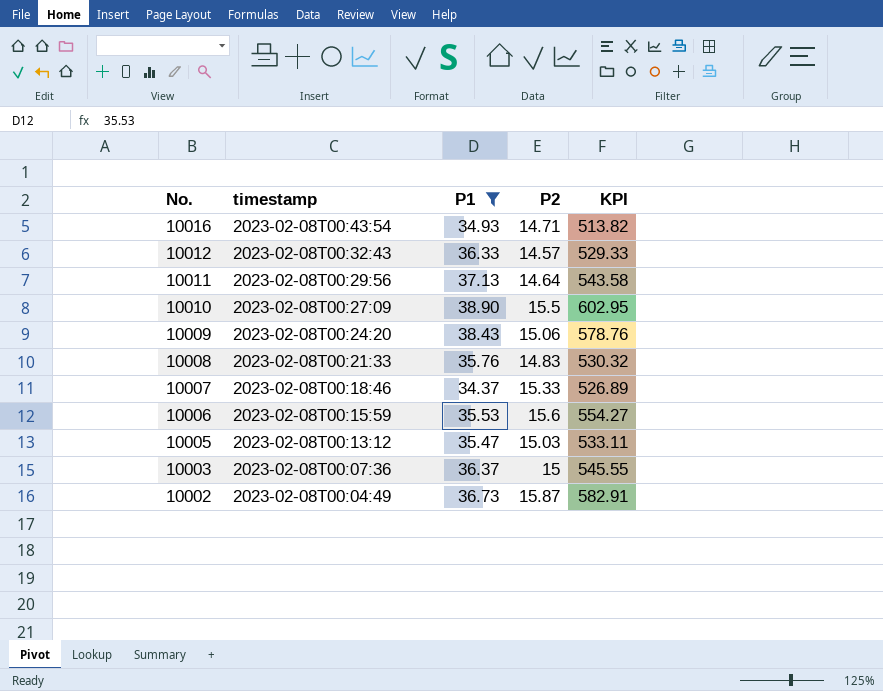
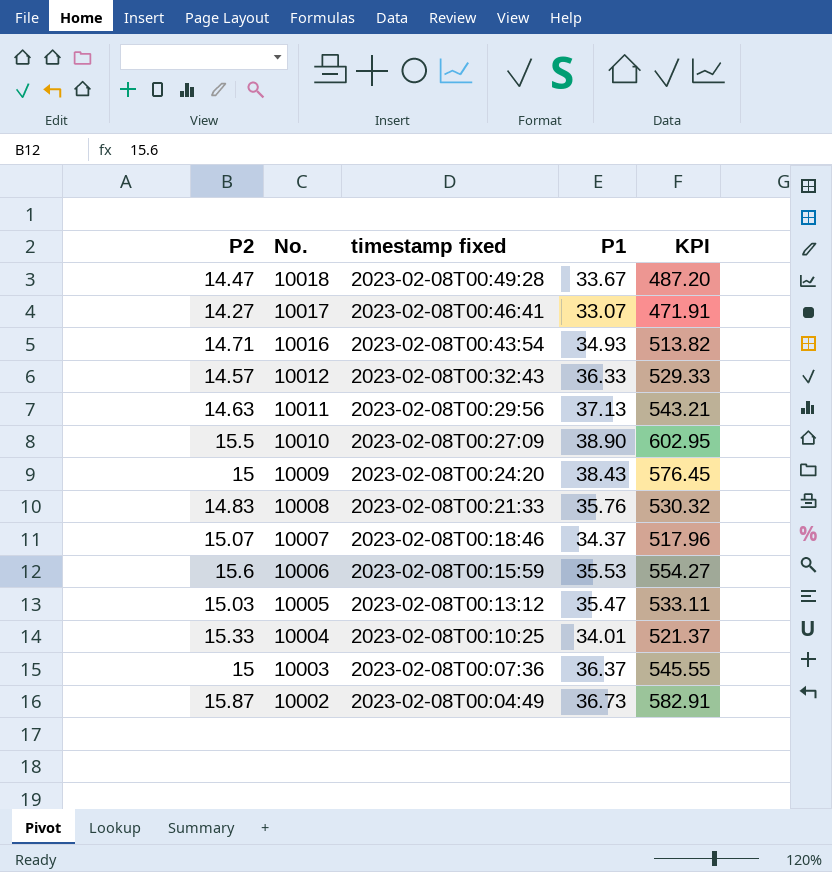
filter: P1 >= 34.37 -> none
column P2 | position: 4 -> 1
column name: timestamp -> timestamp fixed
10011 | P2: 14.64 -> 14.63
10011 | KPI: 543.58 -> 543.21
10009 | P2: 15.06 -> 15
10009 | KPI: 578.76 -> 576.45
10007 | P2: 15.33 -> 15.07
10007 | KPI: 526.89 -> 517.96

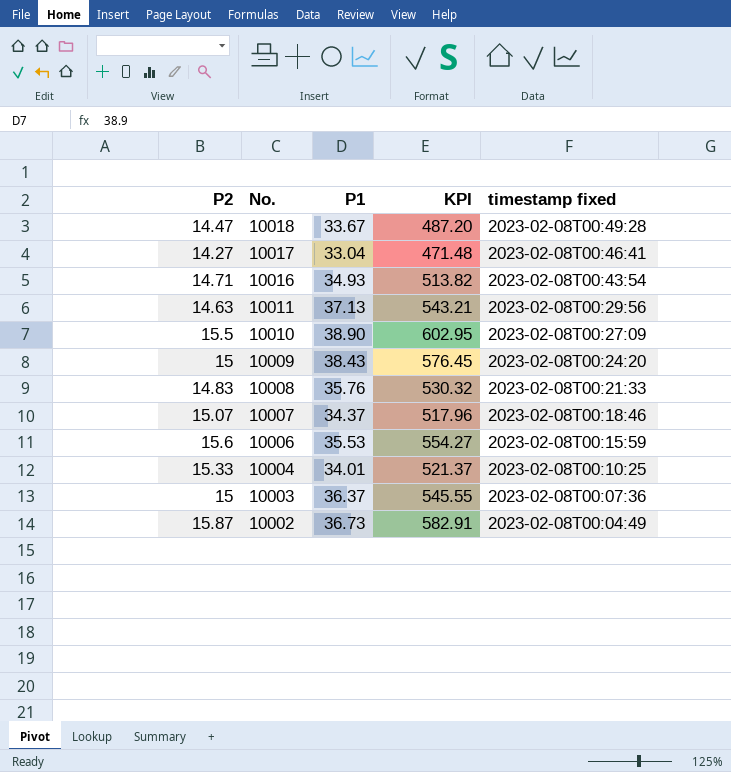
column timestamp fixed | position: 3 -> 5
row 10012: 14.57 | 2023-02-08T00:32:43 | 36.33 | 529.33 -> none
row 10005: 15.03 | 2023-02-08T00:13:12 | 35.47 | 533.11 -> none
10017 | P1: 33.07 -> 33.04
10017 | KPI: 471.91 -> 471.48

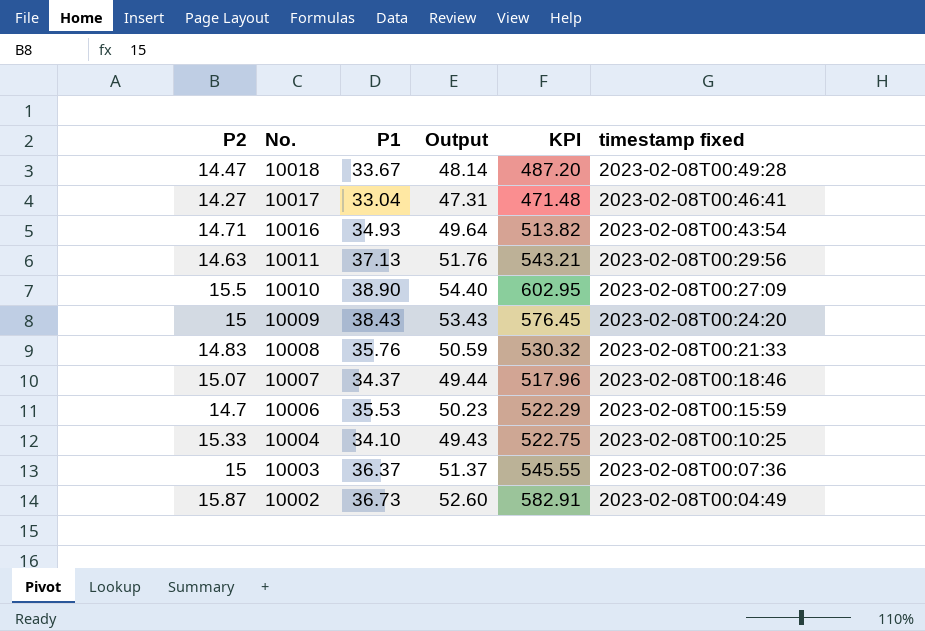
column Output | formula: none -> [P2] + [P1]
10006 | P2: 15.6 -> 14.7
10006 | KPI: 554.27 -> 522.29
10004 | P1: 34.01 -> 34.10
10004 | KPI: 521.37 -> 522.75

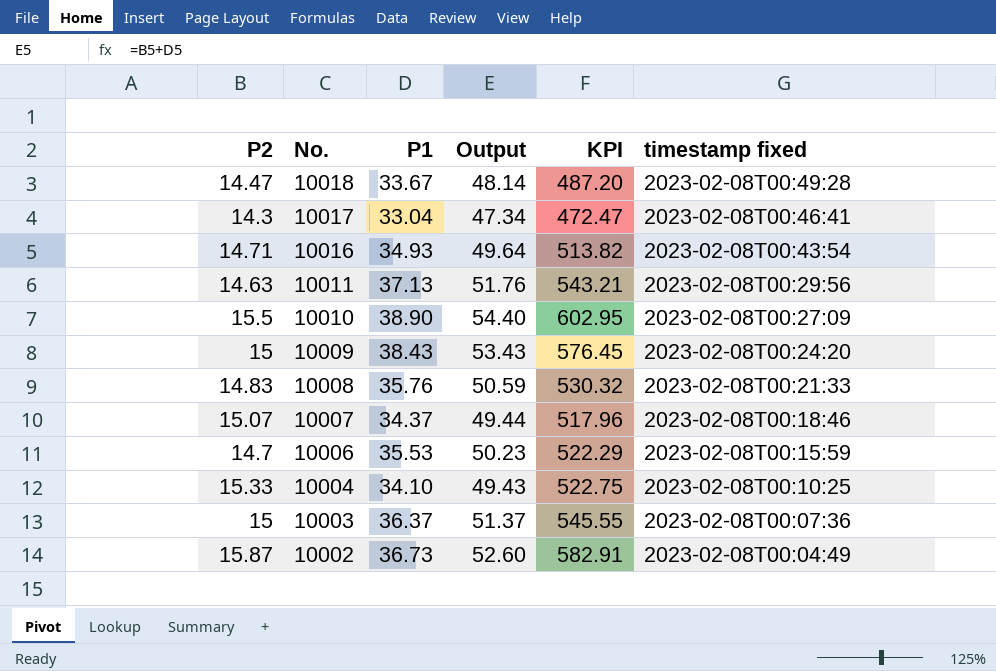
10017 | P2: 14.27 -> 14.3
10017 | Output: 47.31 -> 47.34
10017 | KPI: 471.48 -> 472.47

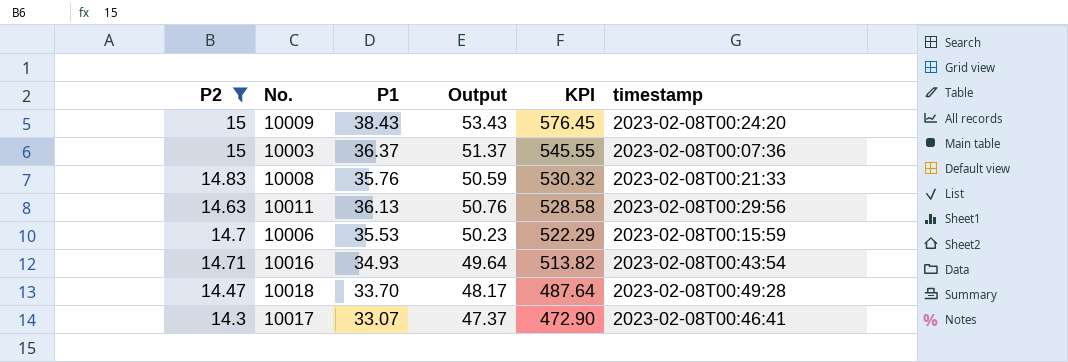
filter: none -> P2 <= 15
row order: No. descending -> KPI descending
column name: timestamp fixed -> timestamp
10011 | P1: 37.13 -> 36.13
10011 | Output: 51.76 -> 50.76
10011 | KPI: 543.21 -> 528.58
10018 | P1: 33.67 -> 33.70
10018 | Output: 48.14 -> 48.17
10018 | KPI: 487.20 -> 487.64
10017 | P1: 33.04 -> 33.07
10017 | Output: 47.34 -> 47.37
10017 | KPI: 472.47 -> 472.90

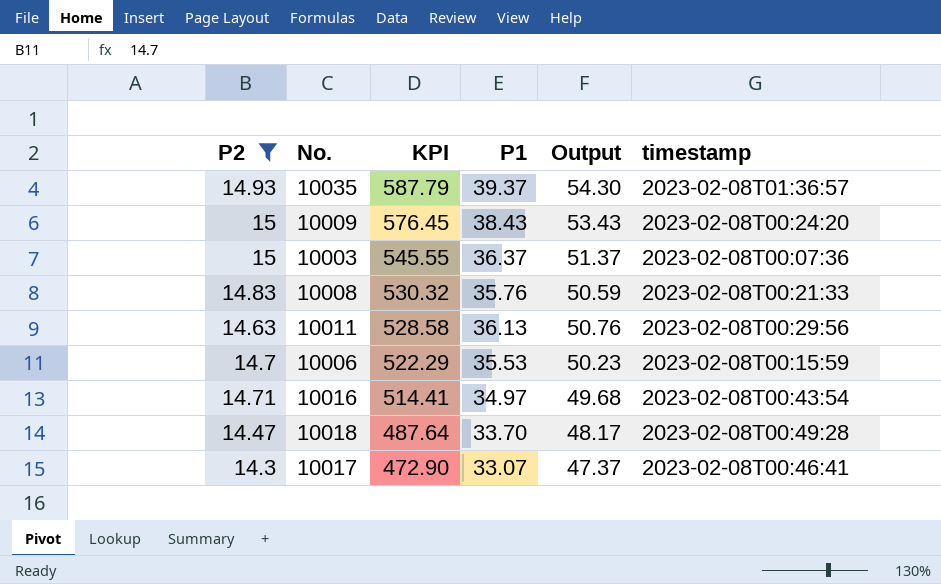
column KPI | position: 5 -> 3
row 10035: none -> 14.93 | 587.79 | 39.37 | 54.30 | 2023-02-08T01:36:57
10016 | KPI: 513.82 -> 514.41
10016 | P1: 34.93 -> 34.97
10016 | Output: 49.64 -> 49.68

